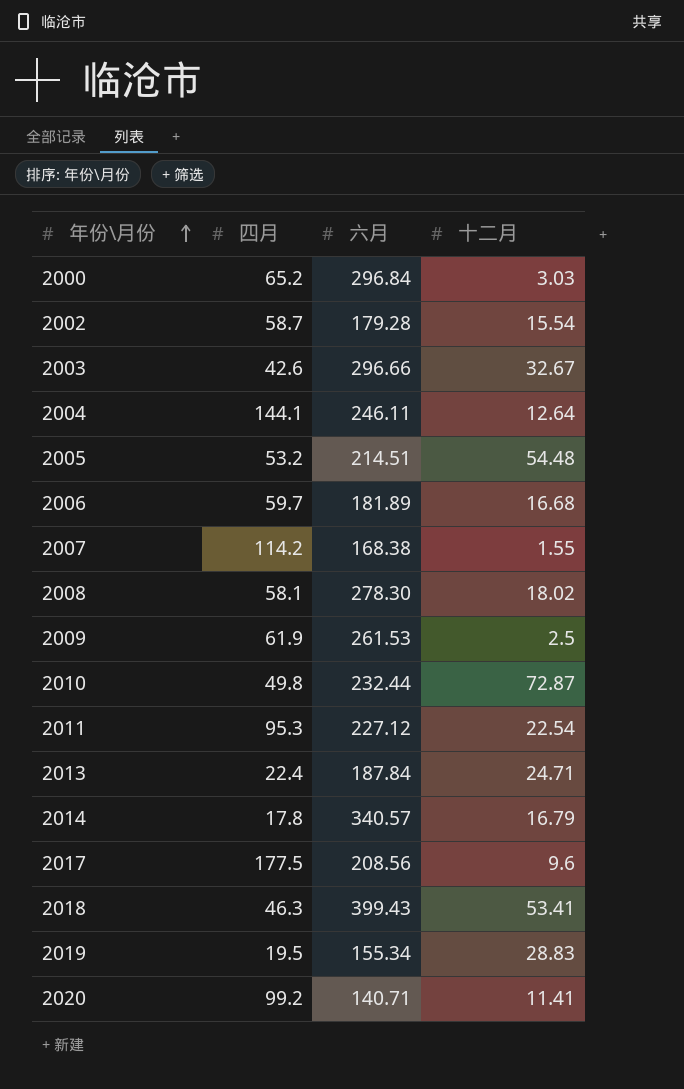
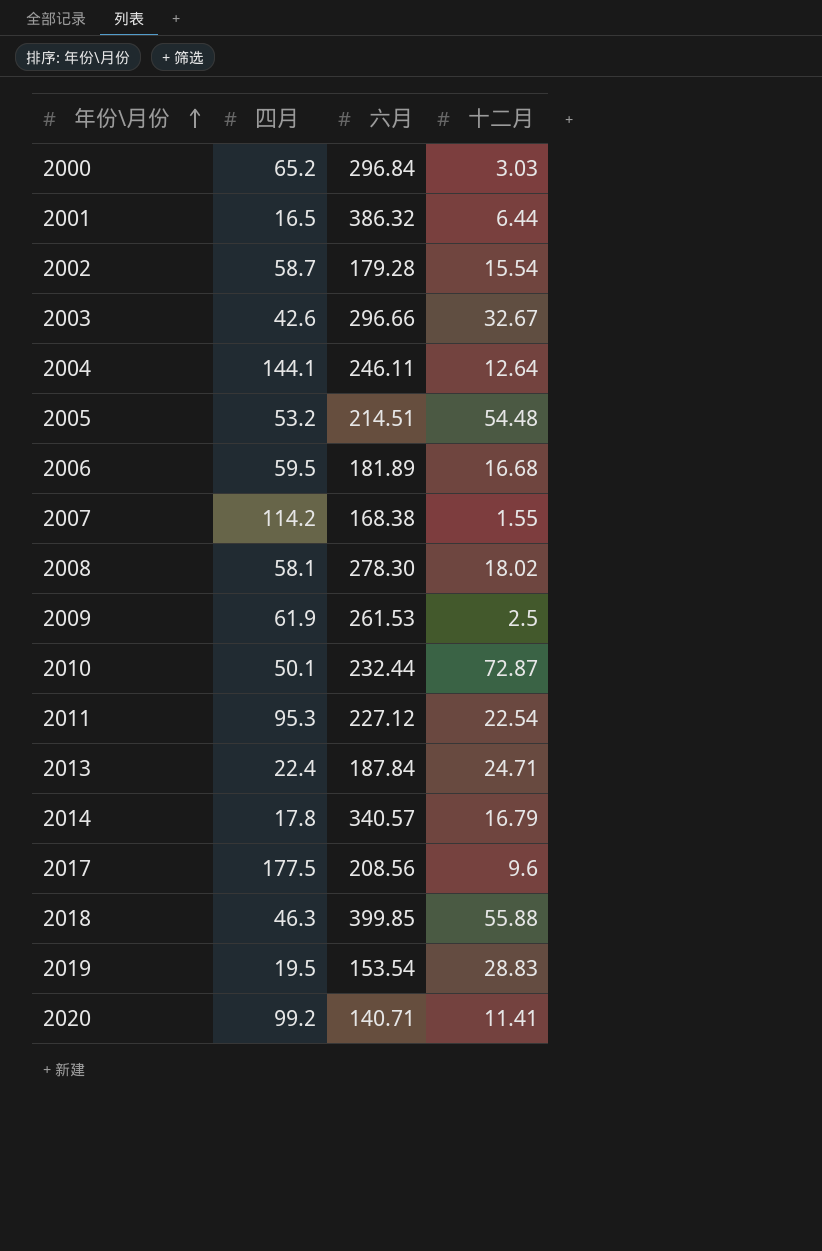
row 2001: none -> 16.5 | 386.32 | 6.44
2006 | 四月: 59.7 -> 59.5
2010 | 四月: 49.8 -> 50.1
2018 | 六月: 399.43 -> 399.85
2018 | 十二月: 53.41 -> 55.88
2019 | 六月: 155.34 -> 153.54

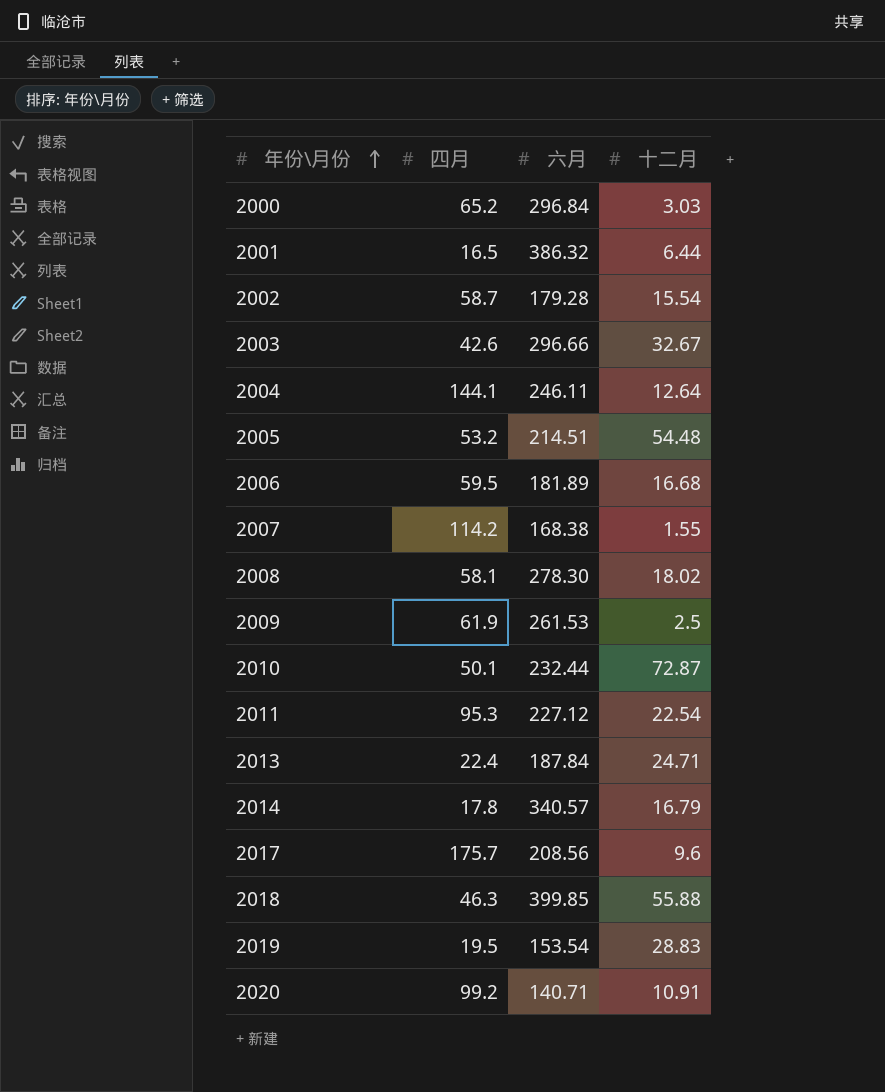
2017 | 四月: 177.5 -> 175.7
2020 | 十二月: 11.41 -> 10.91

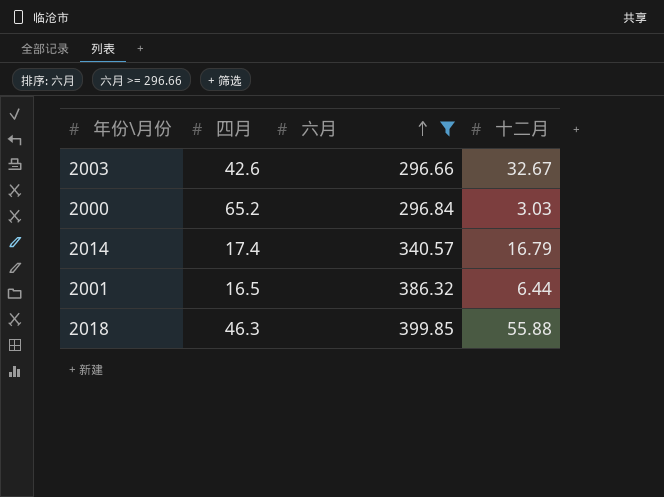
filter: none -> 六月 >= 296.66
row order: 年份\月份 ascending -> 六月 ascending
2014 | 四月: 17.8 -> 17.4

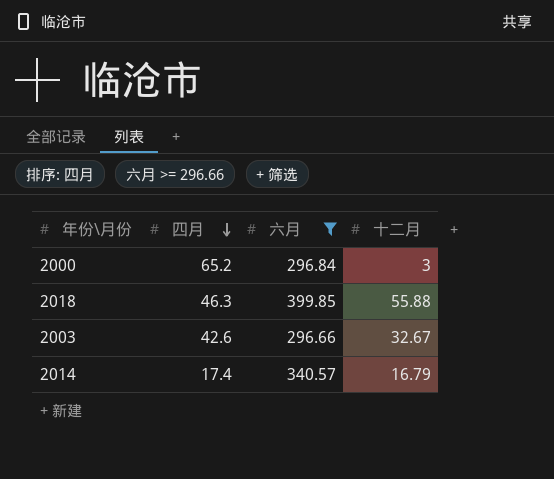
row order: 六月 ascending -> 四月 descending
row 2001: 16.5 | 386.32 | 6.44 -> none
2000 | 十二月: 3.03 -> 3

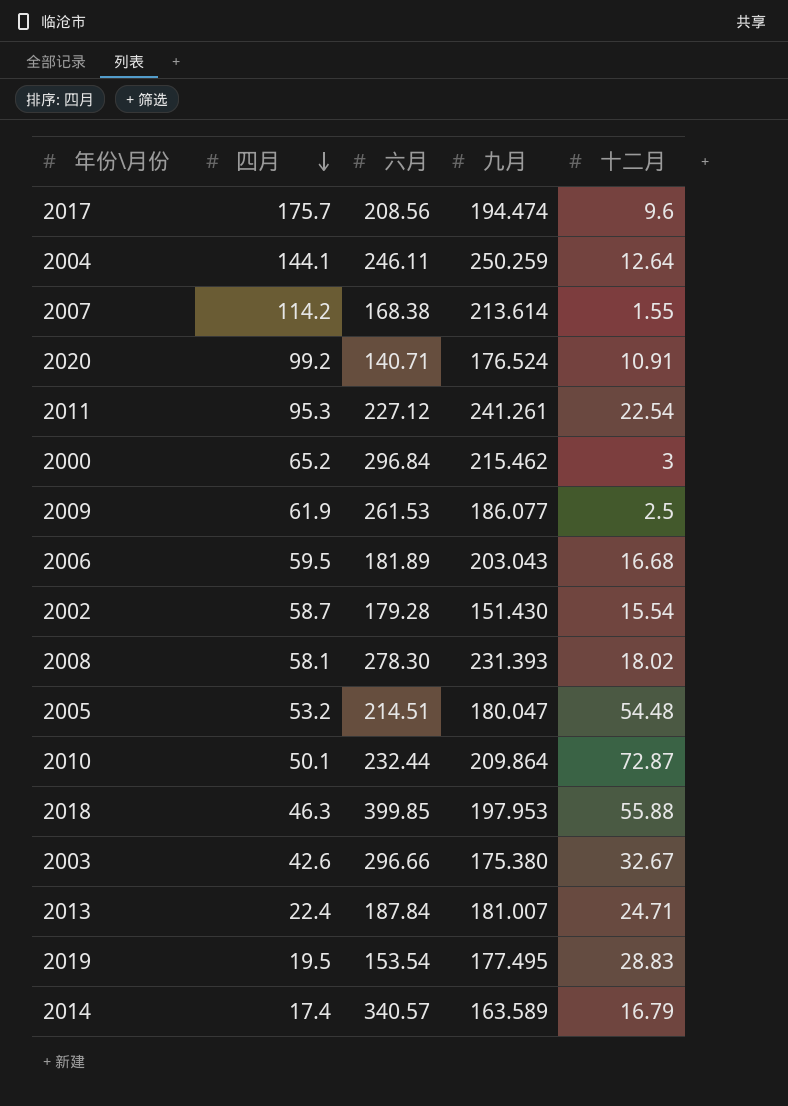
filter: 六月 >= 296.66 -> none
column 九月 | position: none -> 4

